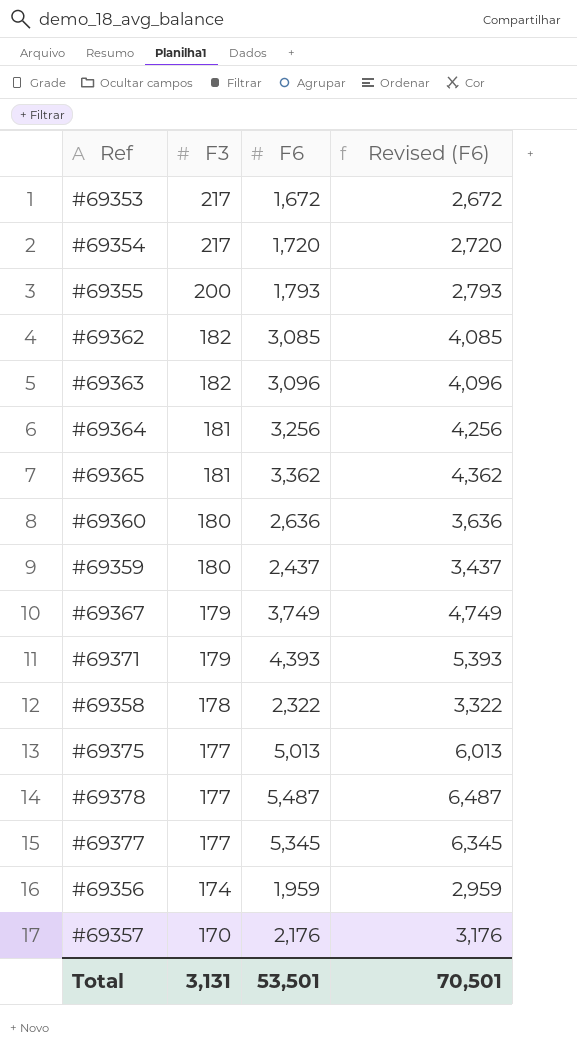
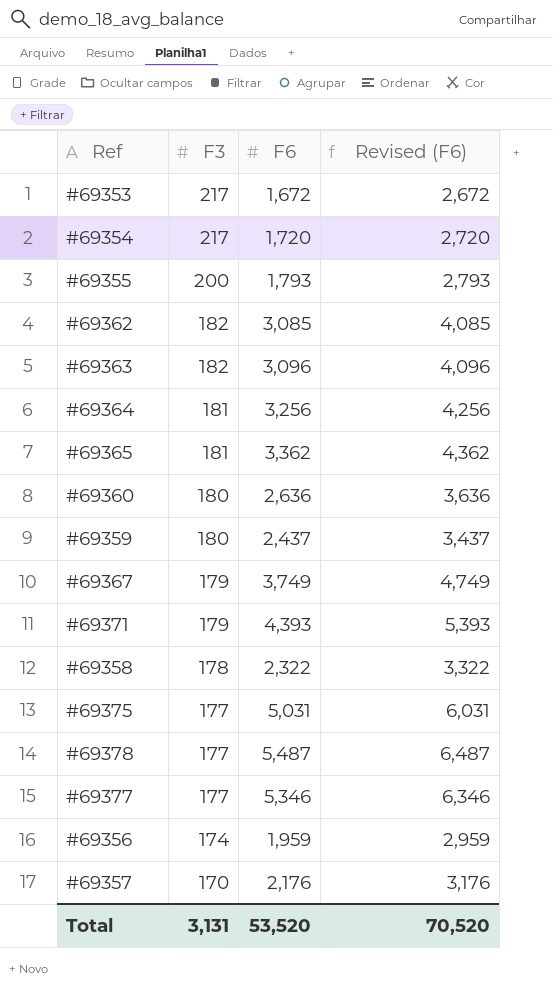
#69375 | F6: 5,013 -> 5,031
#69375 | Revised (F6): 6,013 -> 6,031
#69377 | F6: 5,345 -> 5,346
#69377 | Revised (F6): 6,345 -> 6,346
Total | F6: 53,501 -> 53,520
Total | Revised (F6): 70,501 -> 70,520

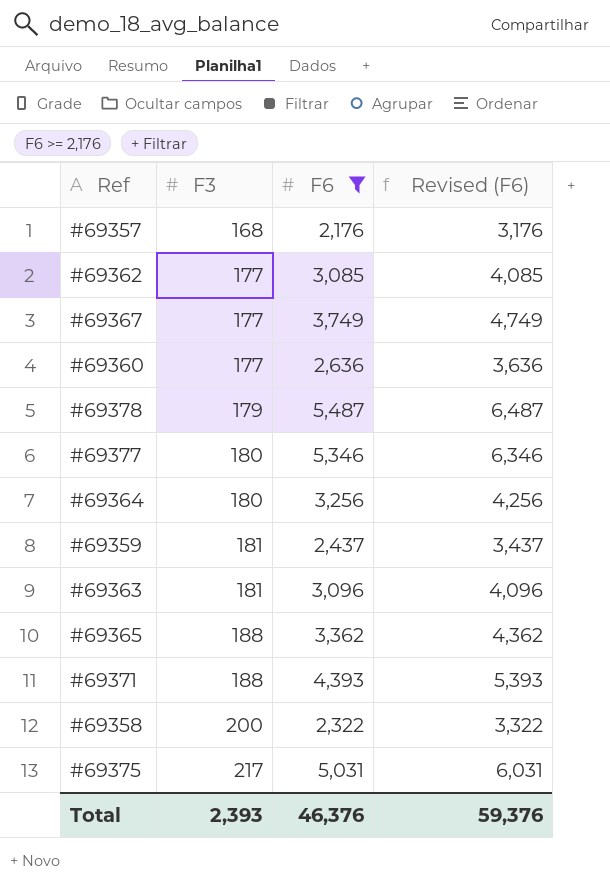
filter: none -> F6 >= 2,176
row order: F3 descending -> F3 ascending
#69357 | F3: 170 -> 168
#69362 | F3: 182 -> 177
#69367 | F3: 179 -> 177
#69360 | F3: 180 -> 177
#69378 | F3: 177 -> 179
#69377 | F3: 177 -> 180
#69364 | F3: 181 -> 180
#69359 | F3: 180 -> 181
#69363 | F3: 182 -> 181
#69365 | F3: 181 -> 188
#69371 | F3: 179 -> 188
#69358 | F3: 178 -> 200
#69375 | F3: 177 -> 217
Total | F3: 3,131 -> 2,393
Total | F6: 53,520 -> 46,376
Total | Revised (F6): 70,520 -> 59,376

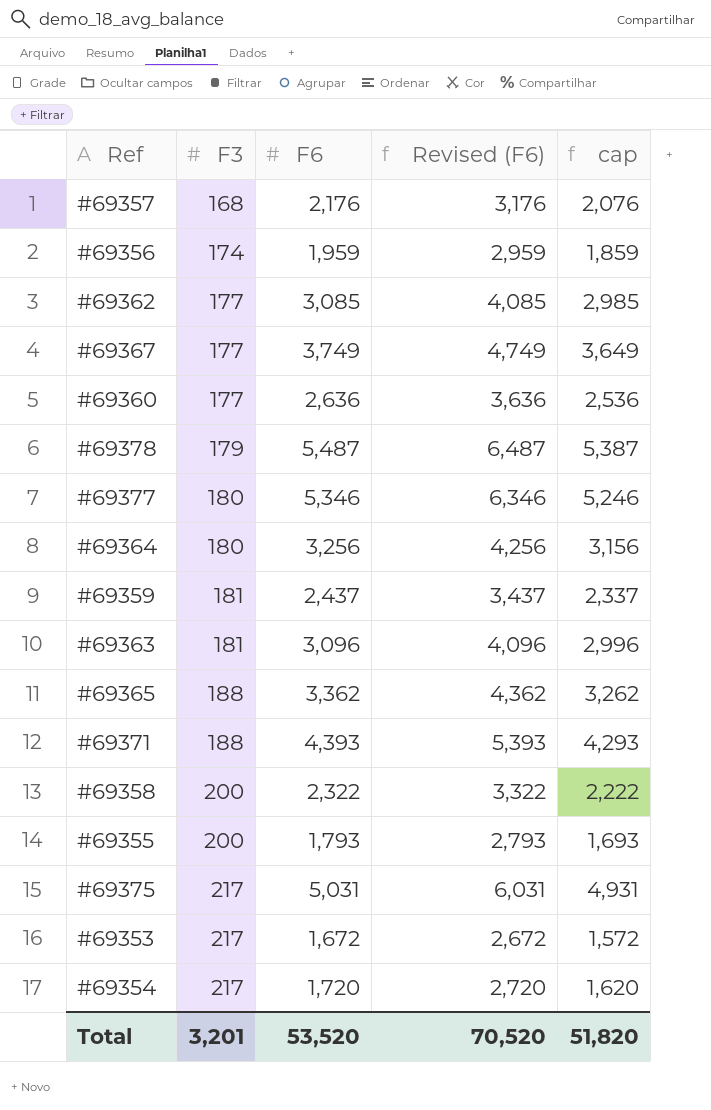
filter: F6 >= 2,176 -> none
column cap | formula: none -> [F6] - 100
Total | F3: 2,393 -> 3,201
Total | F6: 46,376 -> 53,520
Total | Revised (F6): 59,376 -> 70,520

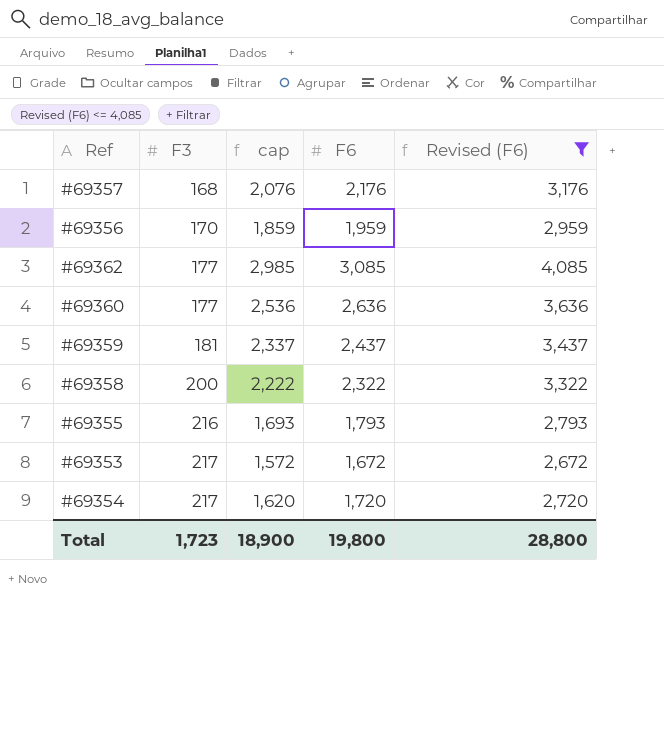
filter: none -> Revised (F6) <= 4,085
column cap | position: 5 -> 3
#69356 | F3: 174 -> 170
#69355 | F3: 200 -> 216
Total | F3: 3,201 -> 1,723
Total | cap: 51,820 -> 18,900
Total | F6: 53,520 -> 19,800
Total | Revised (F6): 70,520 -> 28,800

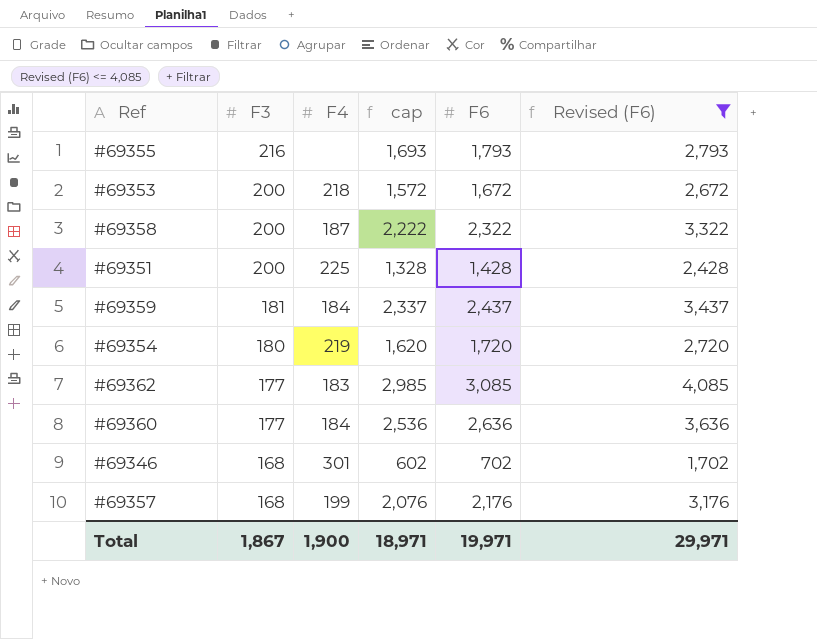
row order: F3 ascending -> F3 descending
column F4 | position: none -> 3
row #69356: 170 | 1,859 | 1,959 | 2,959 -> none
#69353 | F3: 217 -> 200
row #69351: none -> 200 | 225 | 1,328 | 1,428 | 2,428
#69354 | F3: 217 -> 180
row #69346: none -> 168 | 301 | 602 | 702 | 1,702
Total | F3: 1,723 -> 1,867
Total | cap: 18,900 -> 18,971
Total | F6: 19,800 -> 19,971
Total | Revised (F6): 28,800 -> 29,971

